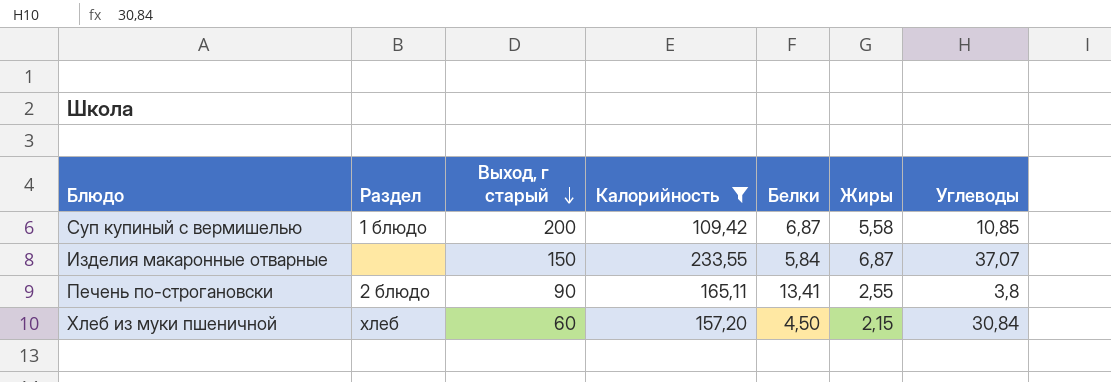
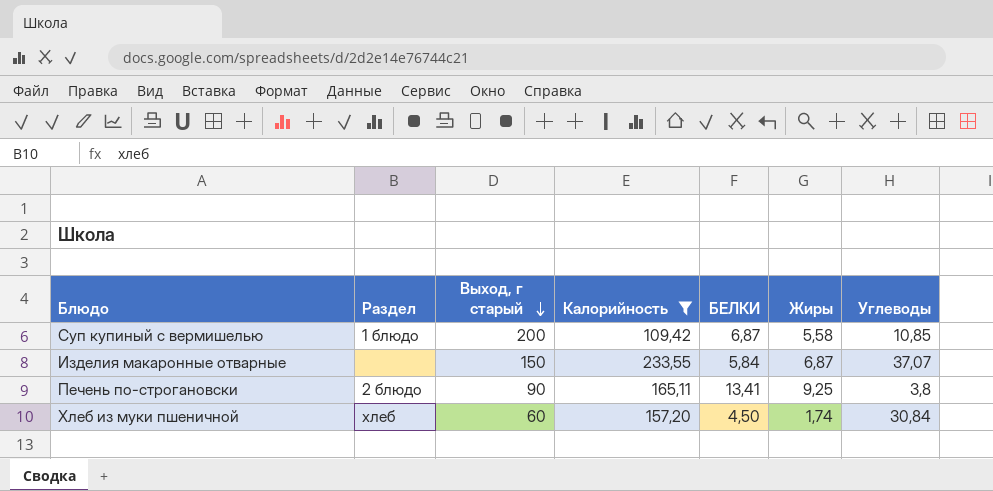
column name: Белки -> БЕЛКИ
Печень по-строгановски | Жиры: 2,55 -> 9,25
Хлеб из муки пшеничной | Жиры: 2,15 -> 1,74

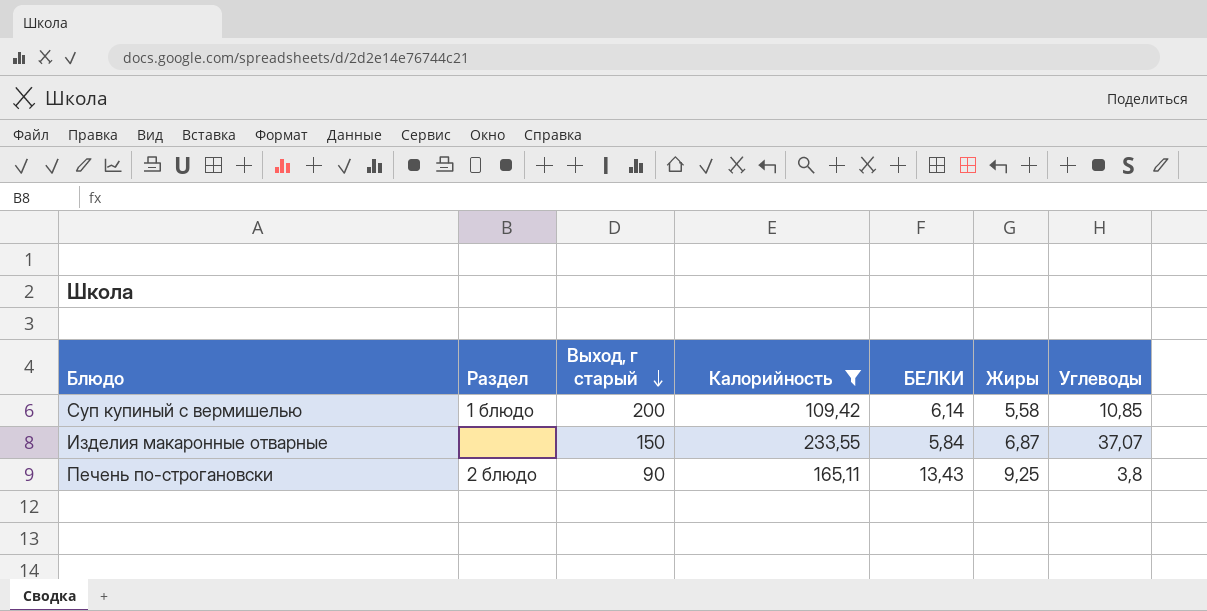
row Хлеб из муки пшеничной: хлеб | 60 | 157,20 | 4,50 | 1,74 | 30,84 -> none
Суп купиный c вермишелью | БЕЛКИ: 6,87 -> 6,14
Печень по-строгановски | БЕЛКИ: 13,41 -> 13,43

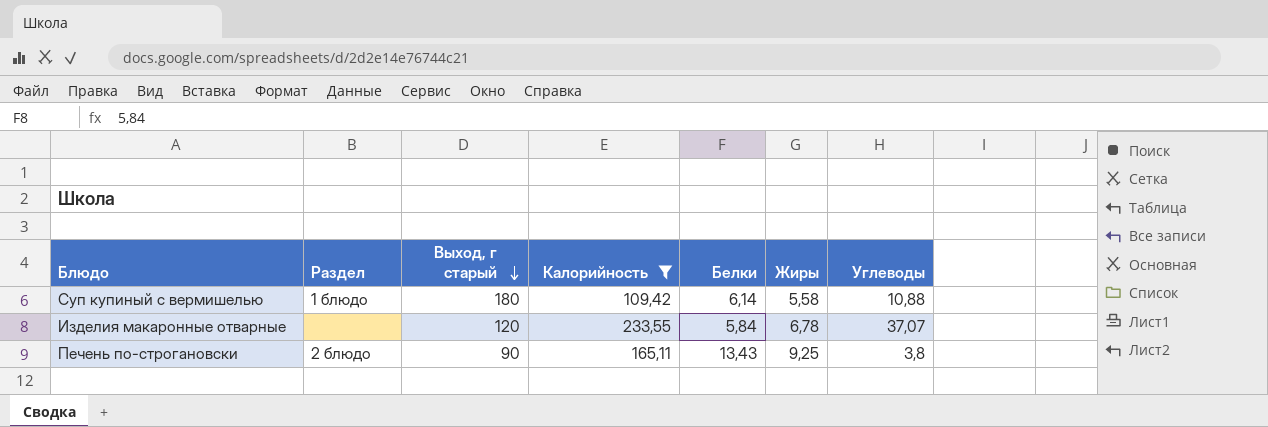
column name: БЕЛКИ -> Белки
Суп купиный c вермишелью | Выход, г старый: 200 -> 180
Суп купиный c вермишелью | Углеводы: 10,85 -> 10,88
Изделия макаронные отварные | Выход, г старый: 150 -> 120
Изделия макаронные отварные | Жиры: 6,87 -> 6,78

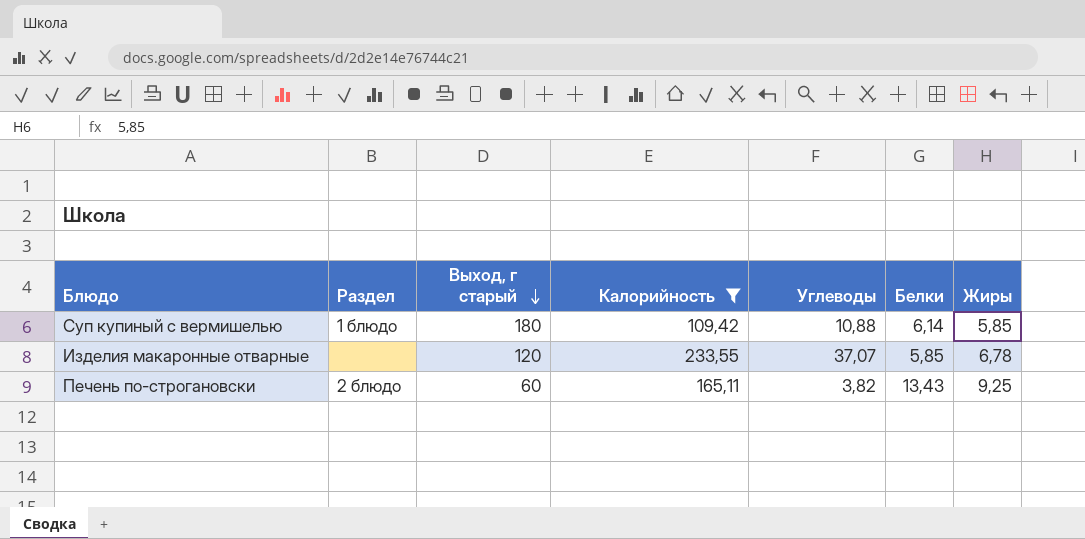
column Углеводы | position: 7 -> 5
Суп купиный c вермишелью | Жиры: 5,58 -> 5,85
Изделия макаронные отварные | Белки: 5,84 -> 5,85
Печень по-строгановски | Выход, г старый: 90 -> 60
Печень по-строгановски | Углеводы: 3,8 -> 3,82

